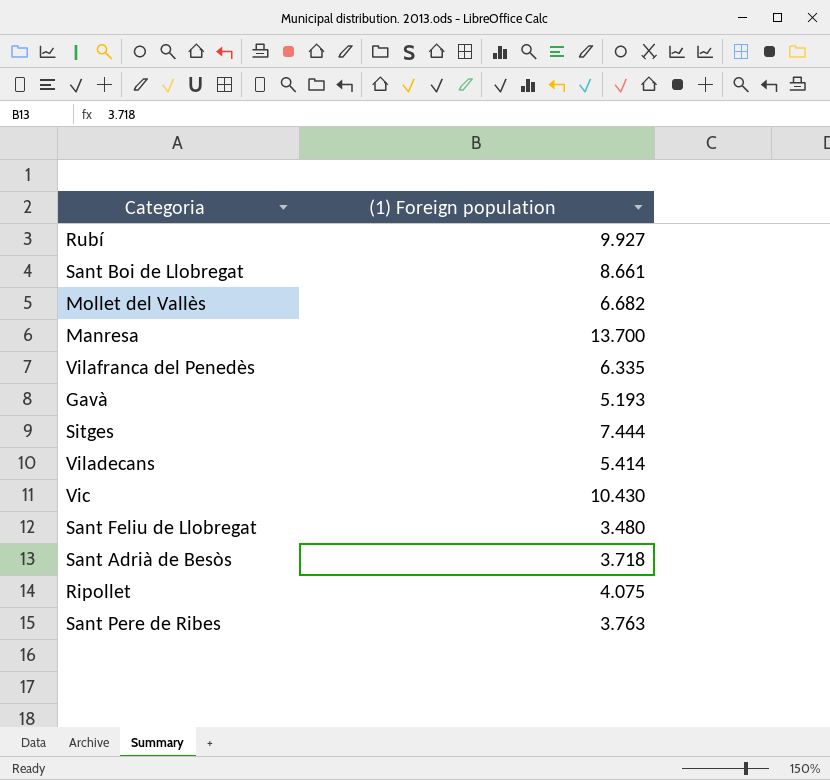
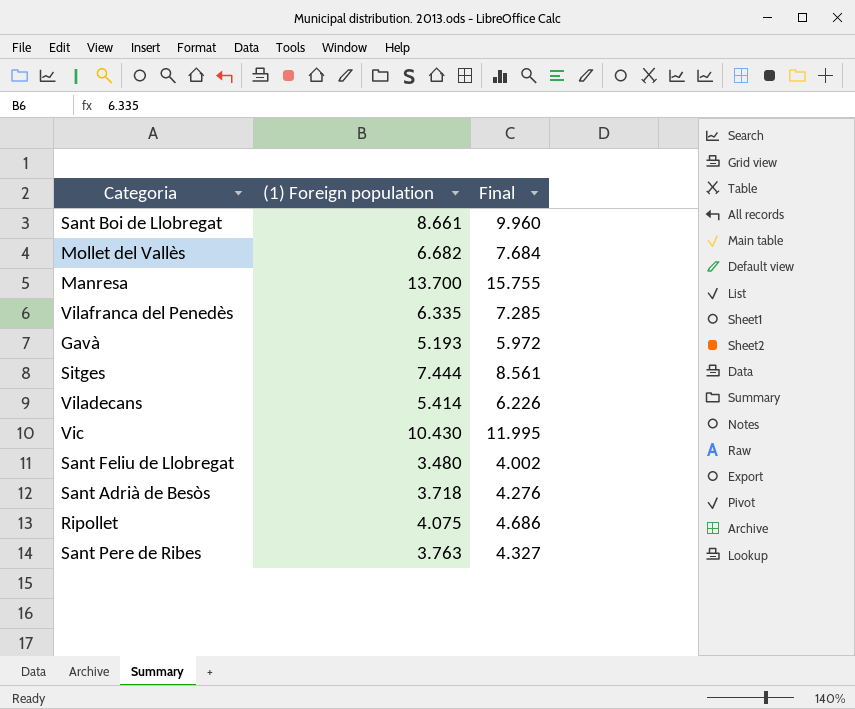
column Final | formula: none -> [(1) Foreign population] * 1.15
row Rubí: 9.927 -> none

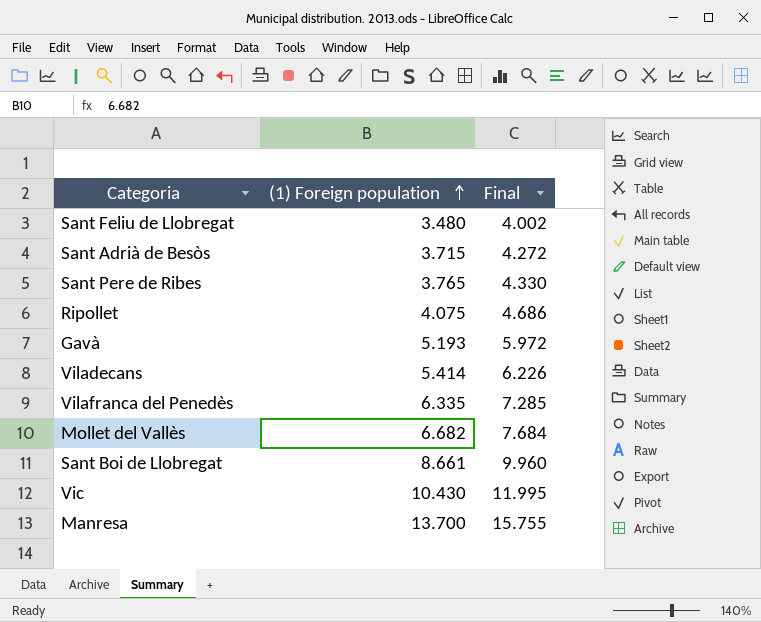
row order: none -> (1) Foreign population ascending
row Sitges: 7.444 | 8.561 -> none
Sant Adrià de Besòs | (1) Foreign population: 3.718 -> 3.715
Sant Adrià de Besòs | Final: 4.276 -> 4.272
Sant Pere de Ribes | (1) Foreign population: 3.763 -> 3.765
Sant Pere de Ribes | Final: 4.327 -> 4.330

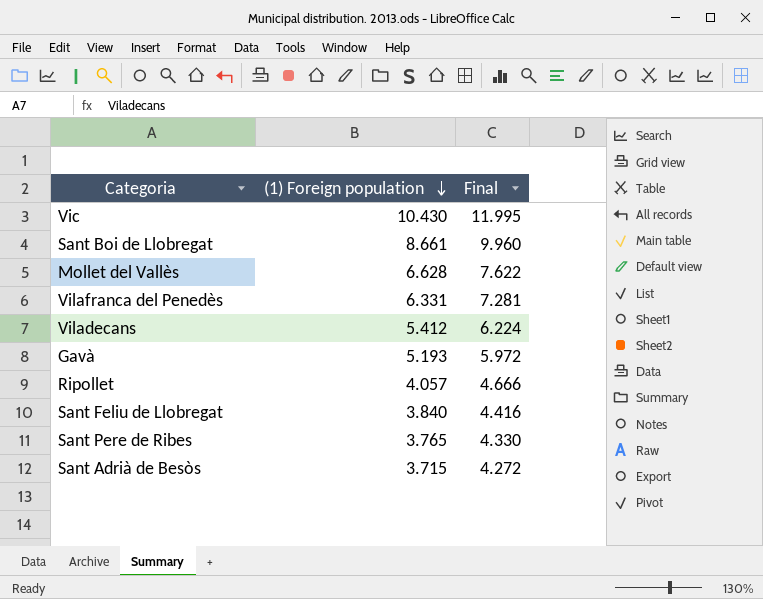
row order: (1) Foreign population ascending -> (1) Foreign population descending
row Manresa: 13.700 | 15.755 -> none
Mollet del Vallès | (1) Foreign population: 6.682 -> 6.628
Mollet del Vallès | Final: 7.684 -> 7.622
Vilafranca del Penedès | (1) Foreign population: 6.335 -> 6.331
Vilafranca del Penedès | Final: 7.285 -> 7.281
Viladecans | (1) Foreign population: 5.414 -> 5.412
Viladecans | Final: 6.226 -> 6.224
Ripollet | (1) Foreign population: 4.075 -> 4.057
Ripollet | Final: 4.686 -> 4.666
Sant Feliu de Llobregat | (1) Foreign population: 3.480 -> 3.840
Sant Feliu de Llobregat | Final: 4.002 -> 4.416

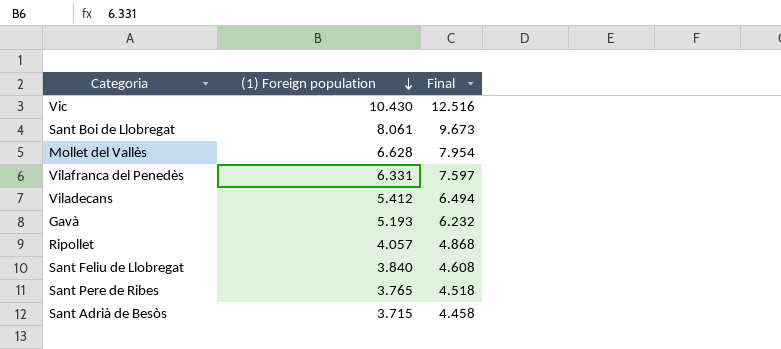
column Final | formula: [(1) Foreign population] * 1.15 -> [(1) Foreign population] * 1.2
Sant Boi de Llobregat | (1) Foreign population: 8.661 -> 8.061

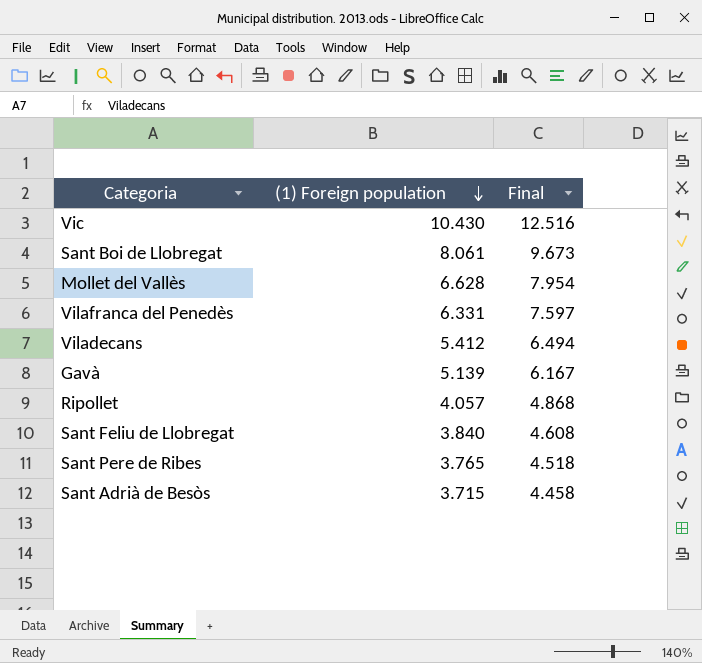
Gavà | (1) Foreign population: 5.193 -> 5.139
Gavà | Final: 6.232 -> 6.167

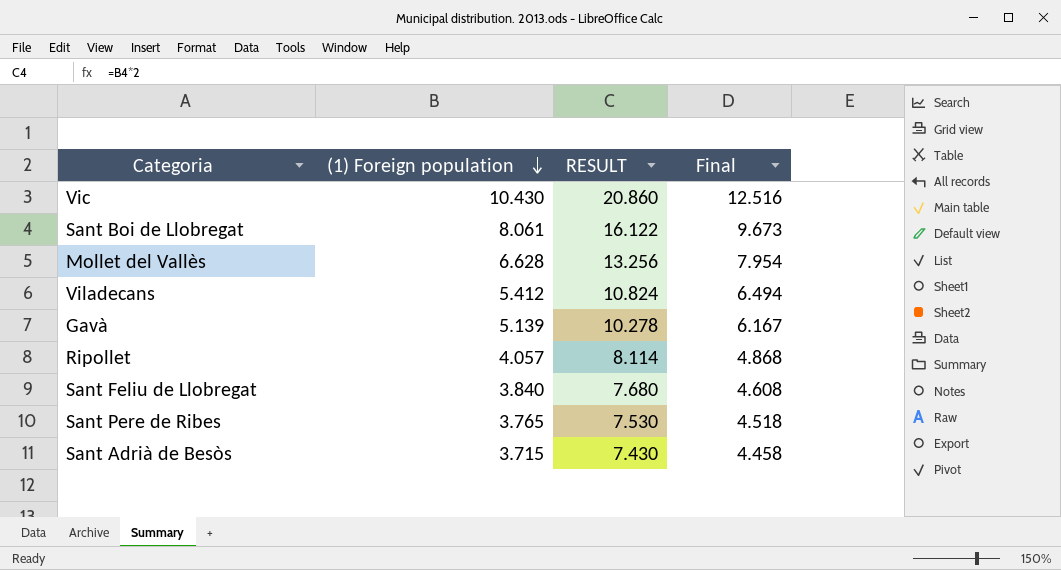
column RESULT | formula: none -> [(1) Foreign population] * 2
row Vilafranca del Penedès: 6.331 | 7.597 -> none

